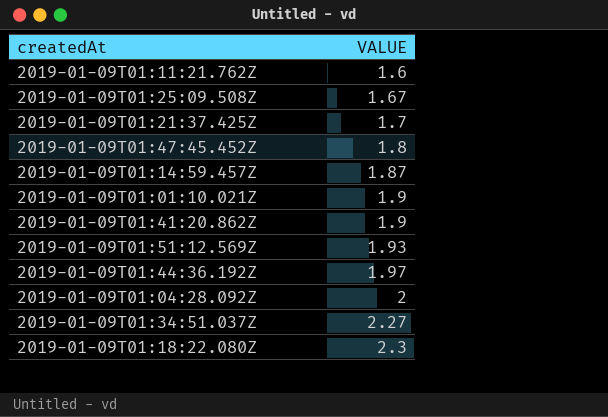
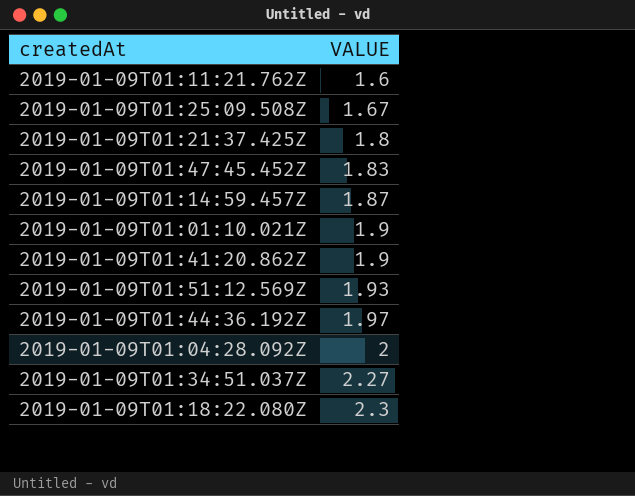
2019-01-09T01:21:37.425Z | VALUE: 1.7 -> 1.8
2019-01-09T01:47:45.452Z | VALUE: 1.8 -> 1.83

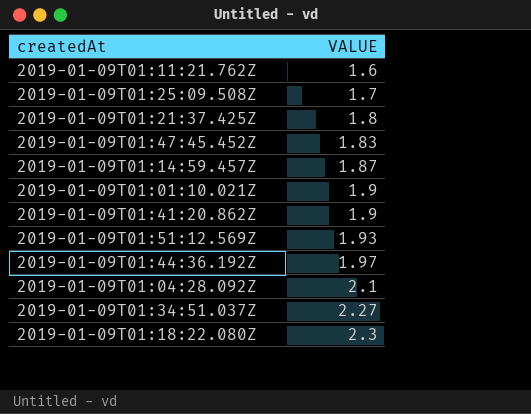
2019-01-09T01:25:09.508Z | VALUE: 1.67 -> 1.7
2019-01-09T01:04:28.092Z | VALUE: 2 -> 2.1

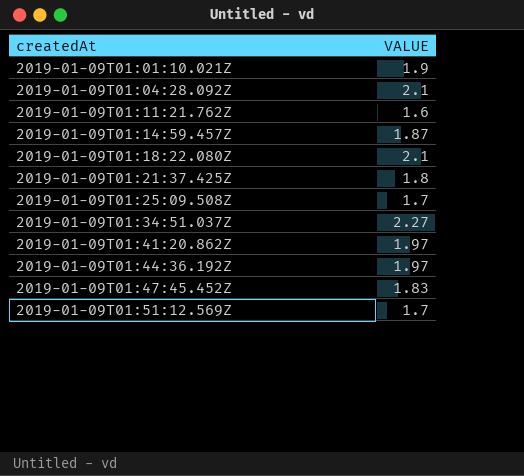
row order: VALUE ascending -> createdAt ascending
2019-01-09T01:18:22.080Z | VALUE: 2.3 -> 2.1
2019-01-09T01:41:20.862Z | VALUE: 1.9 -> 1.97
2019-01-09T01:51:12.569Z | VALUE: 1.93 -> 1.7

